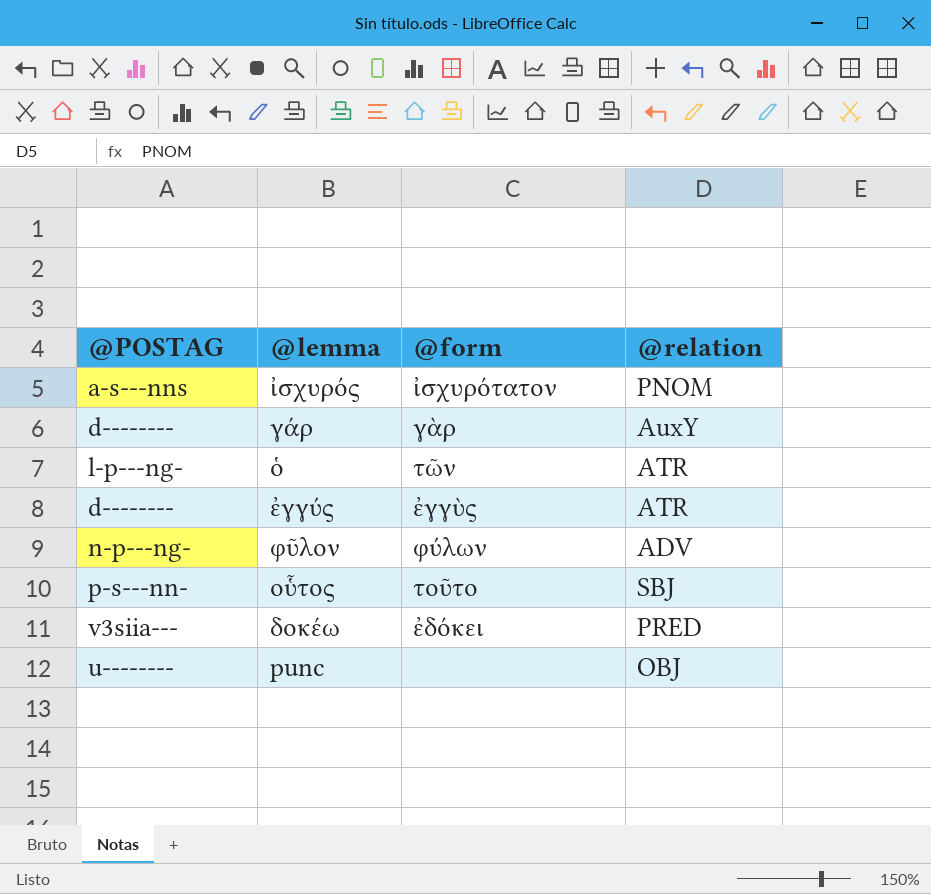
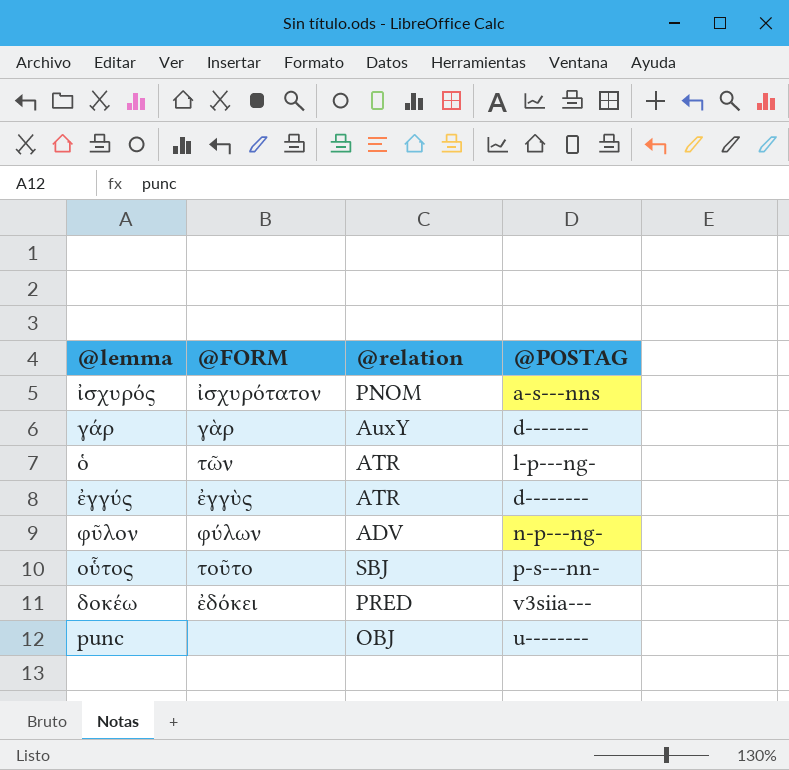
column name: @form -> @FORM
column @POSTAG | position: 1 -> 4

